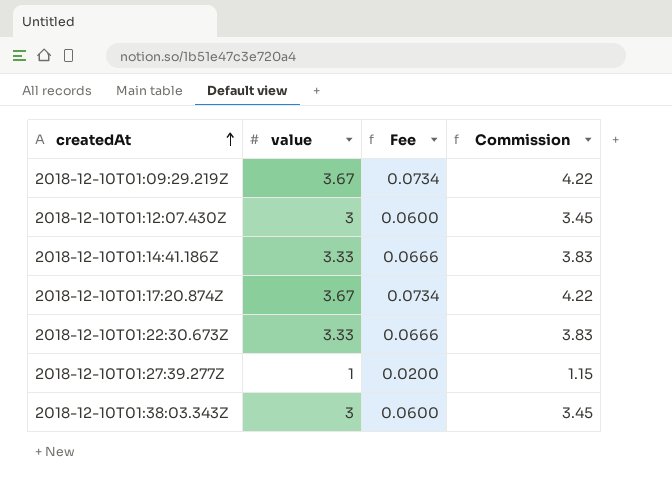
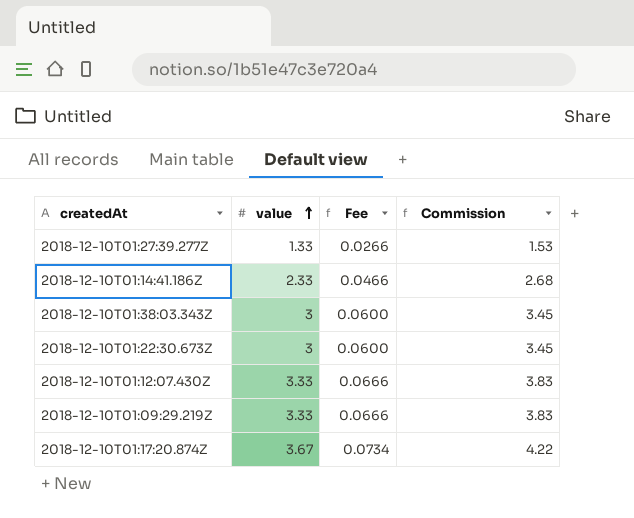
row order: createdAt ascending -> value ascending
2018-12-10T01:27:39.277Z | value: 1 -> 1.33
2018-12-10T01:27:39.277Z | Fee: 0.0200 -> 0.0266
2018-12-10T01:27:39.277Z | Commission: 1.15 -> 1.53
2018-12-10T01:14:41.186Z | value: 3.33 -> 2.33
2018-12-10T01:14:41.186Z | Fee: 0.0666 -> 0.0466
2018-12-10T01:14:41.186Z | Commission: 3.83 -> 2.68
2018-12-10T01:22:30.673Z | value: 3.33 -> 3
2018-12-10T01:22:30.673Z | Fee: 0.0666 -> 0.0600
2018-12-10T01:22:30.673Z | Commission: 3.83 -> 3.45
2018-12-10T01:12:07.430Z | value: 3 -> 3.33
2018-12-10T01:12:07.430Z | Fee: 0.0600 -> 0.0666
2018-12-10T01:12:07.430Z | Commission: 3.45 -> 3.83
2018-12-10T01:09:29.219Z | value: 3.67 -> 3.33
2018-12-10T01:09:29.219Z | Fee: 0.0734 -> 0.0666
2018-12-10T01:09:29.219Z | Commission: 4.22 -> 3.83

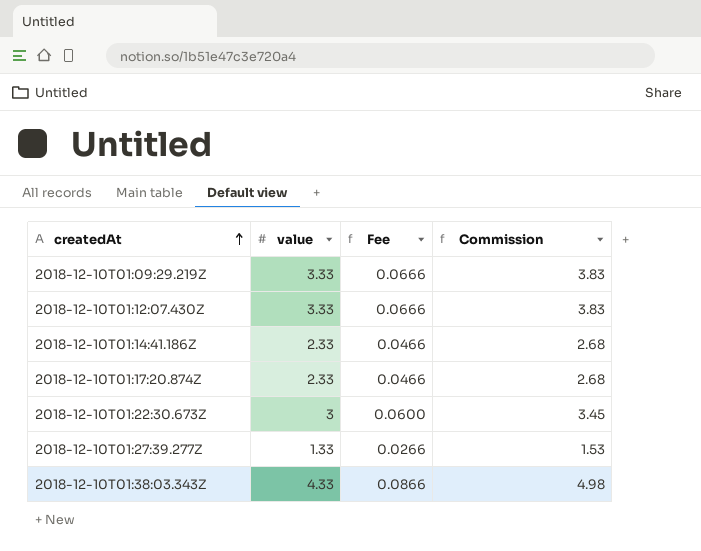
row order: value ascending -> createdAt ascending
2018-12-10T01:17:20.874Z | value: 3.67 -> 2.33
2018-12-10T01:17:20.874Z | Fee: 0.0734 -> 0.0466
2018-12-10T01:17:20.874Z | Commission: 4.22 -> 2.68
2018-12-10T01:38:03.343Z | value: 3 -> 4.33
2018-12-10T01:38:03.343Z | Fee: 0.0600 -> 0.0866
2018-12-10T01:38:03.343Z | Commission: 3.45 -> 4.98

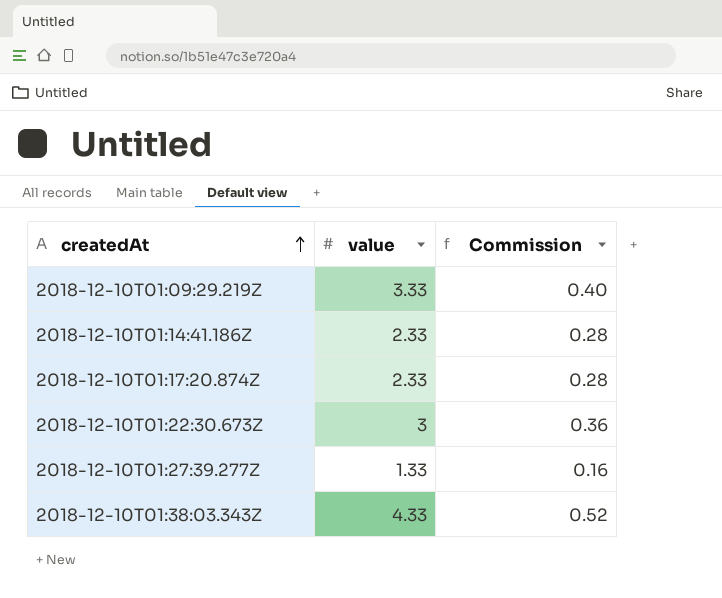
column Fee | formula: [value] * 0.02 -> none
column Commission | formula: [value] * 1.15 -> [value] * 0.12
row 2018-12-10T01:12:07.430Z: 3.33 | 0.0666 | 3.83 -> none

